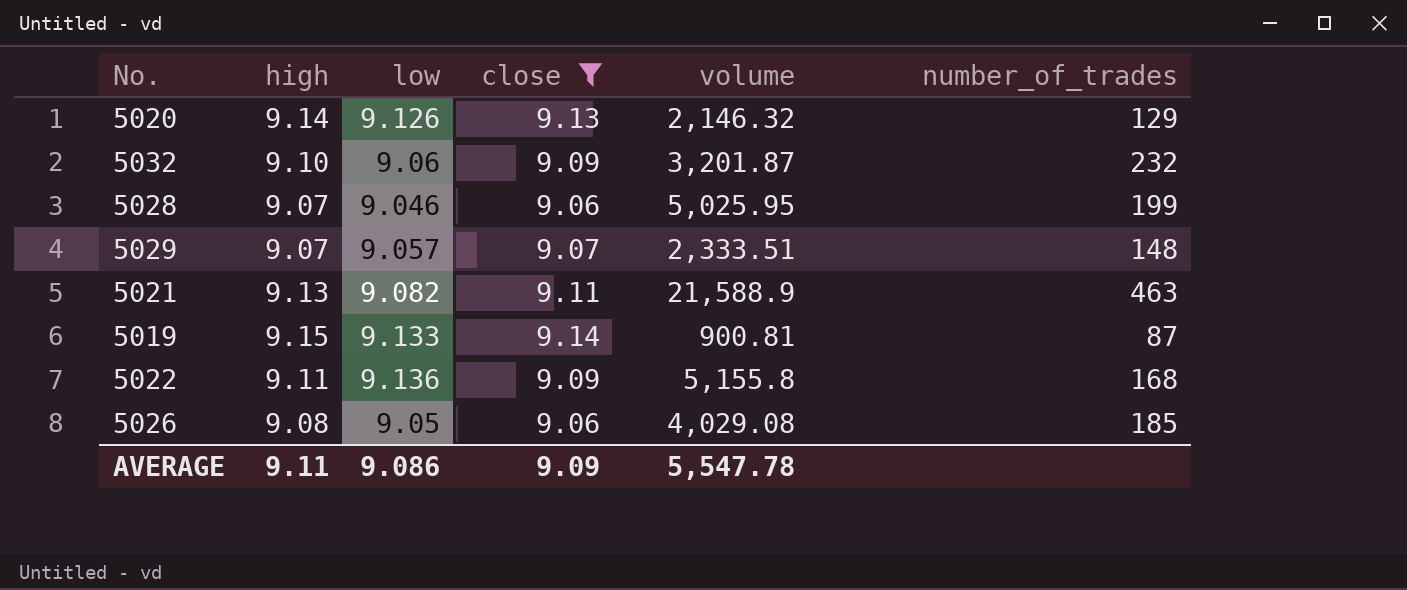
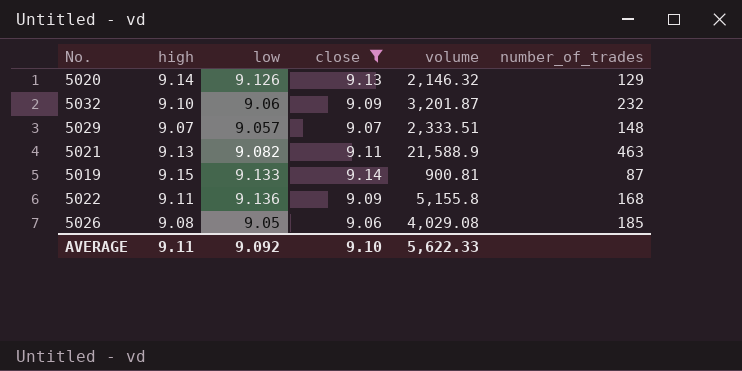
row 5028: 9.07 | 9.046 | 9.06 | 5,025.95 | 199 -> none
AVERAGE | low: 9.086 -> 9.092
AVERAGE | close: 9.09 -> 9.10
AVERAGE | volume: 5,547.78 -> 5,622.33

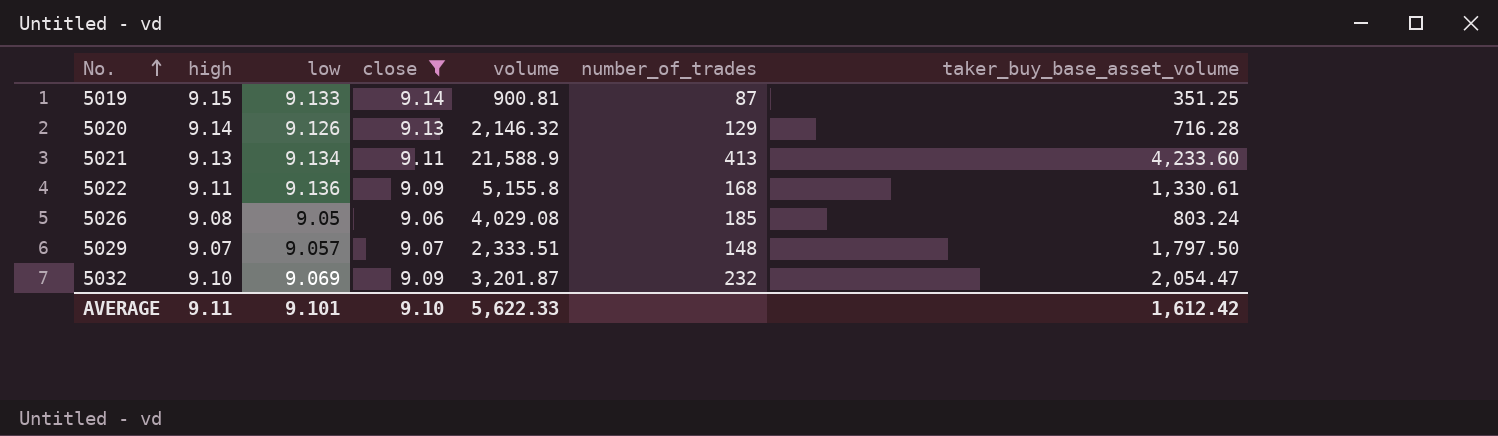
row order: none -> No. ascending
column taker_buy_base_asset_volume | position: none -> 7
5021 | low: 9.082 -> 9.134
5021 | number_of_trades: 463 -> 413
5032 | low: 9.06 -> 9.069
AVERAGE | low: 9.092 -> 9.101

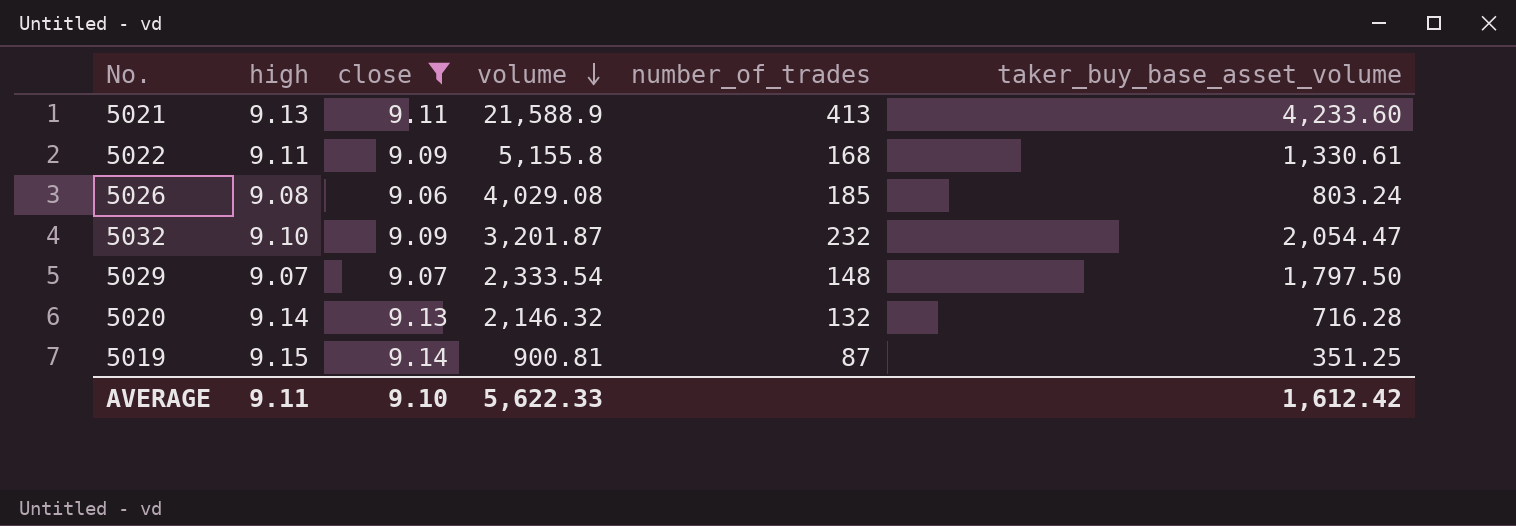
row order: No. ascending -> volume descending
column low | position: 3 -> none
5029 | volume: 2,333.51 -> 2,333.54
5020 | number_of_trades: 129 -> 132

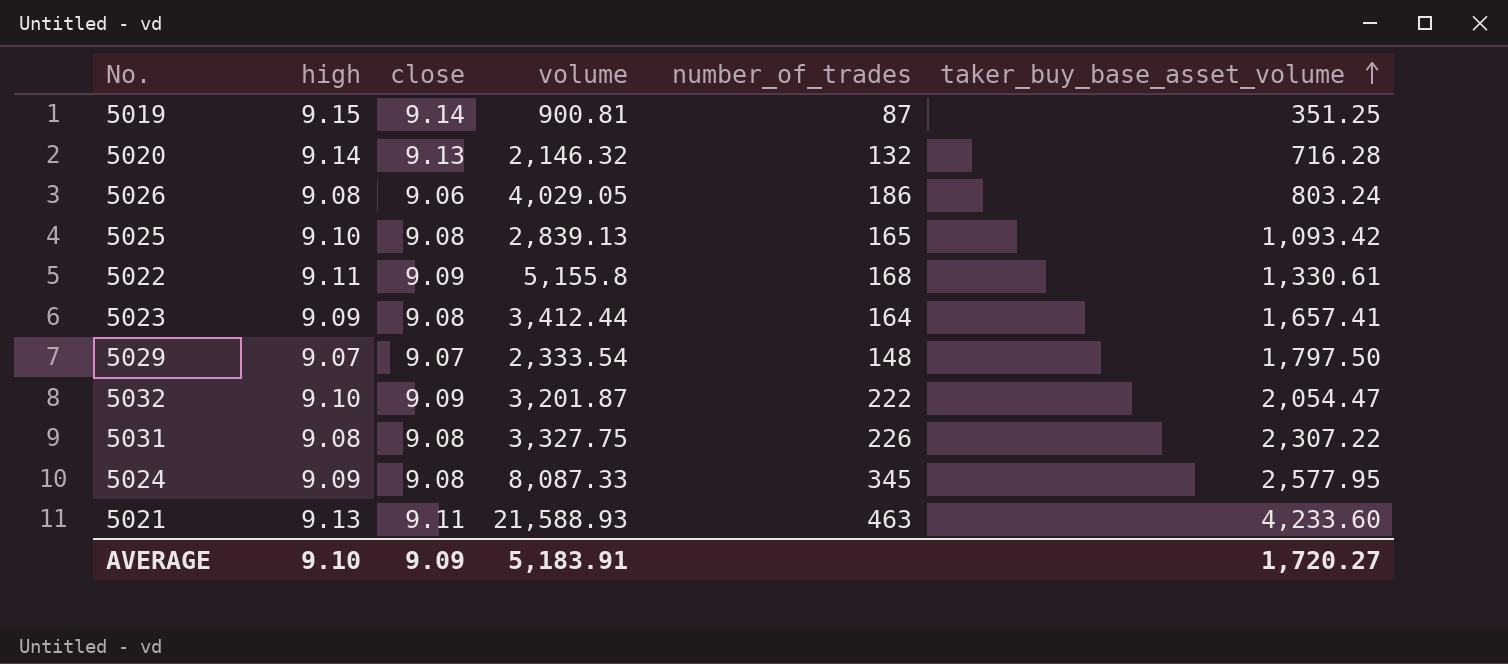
filter: close != 9.08 -> none
row order: volume descending -> taker_buy_base_asset_volume ascending
5026 | volume: 4,029.08 -> 4,029.05
5026 | number_of_trades: 185 -> 186
5032 | number_of_trades: 232 -> 222
5021 | volume: 21,588.9 -> 21,588.93
5021 | number_of_trades: 413 -> 463
AVERAGE | high: 9.11 -> 9.10
AVERAGE | close: 9.10 -> 9.09
AVERAGE | volume: 5,622.33 -> 5,183.91
AVERAGE | taker_buy_base_asset_volume: 1,612.42 -> 1,720.27

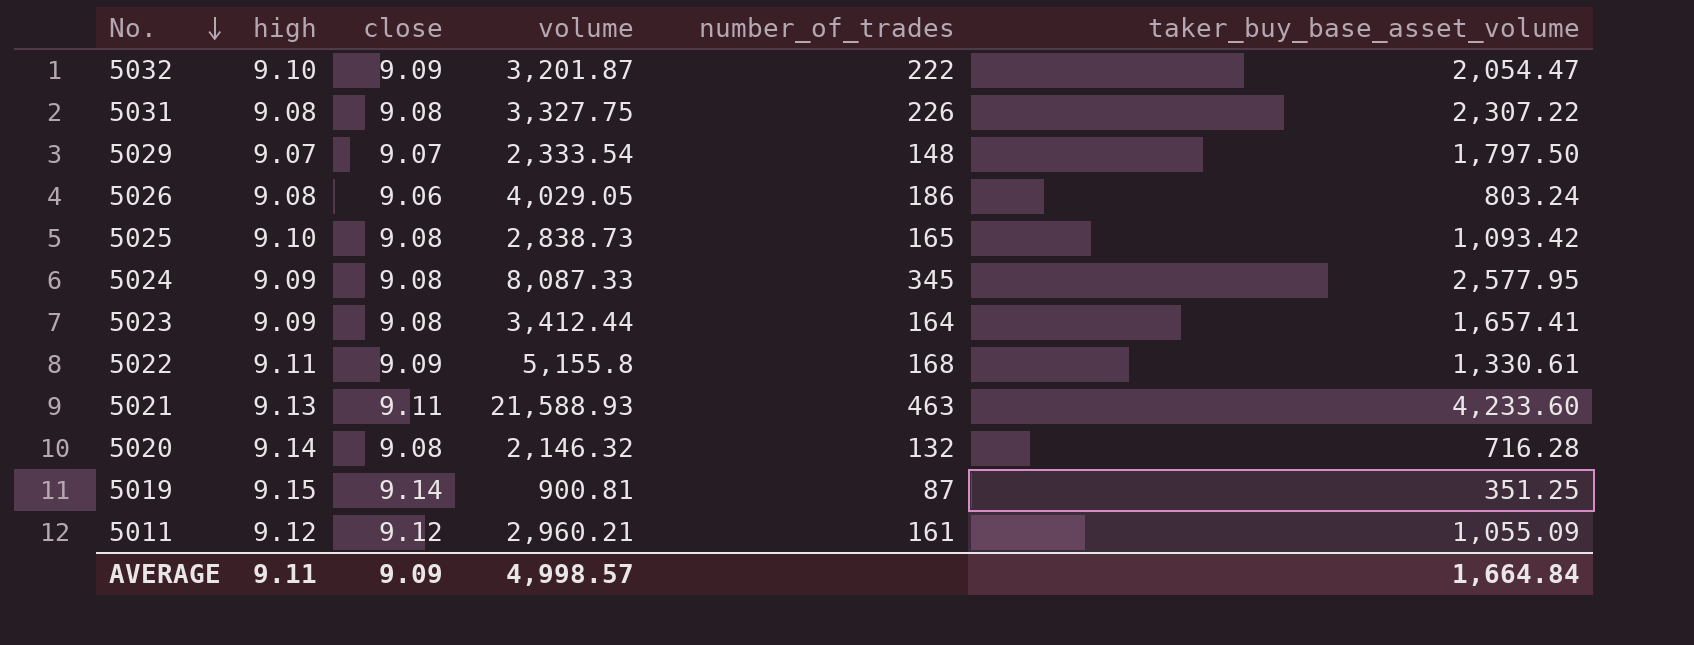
row order: taker_buy_base_asset_volume ascending -> No. descending
5025 | volume: 2,839.13 -> 2,838.73
5020 | close: 9.13 -> 9.08
row 5011: none -> 9.12 | 9.12 | 2,960.21 | 161 | 1,055.09
AVERAGE | high: 9.10 -> 9.11
AVERAGE | volume: 5,183.91 -> 4,998.57
AVERAGE | taker_buy_base_asset_volume: 1,720.27 -> 1,664.84

